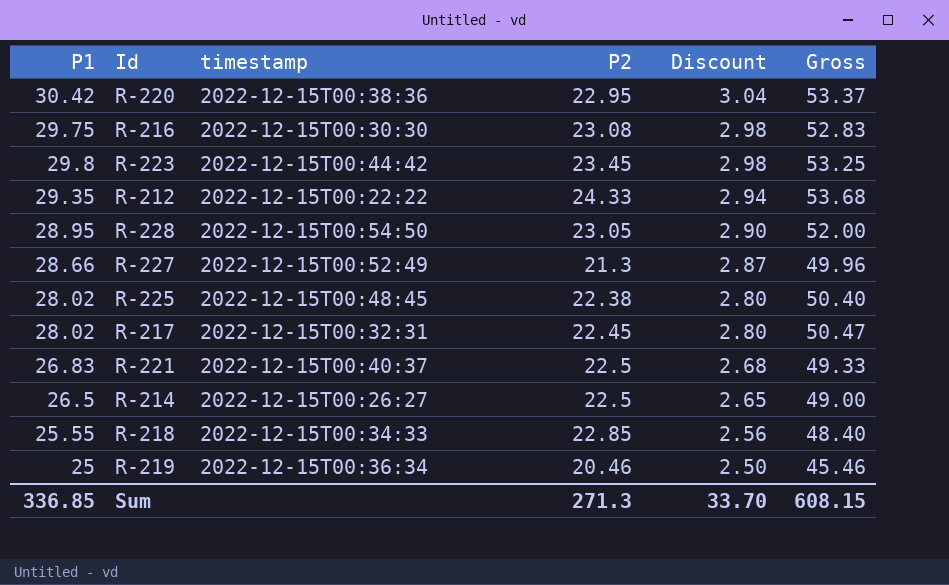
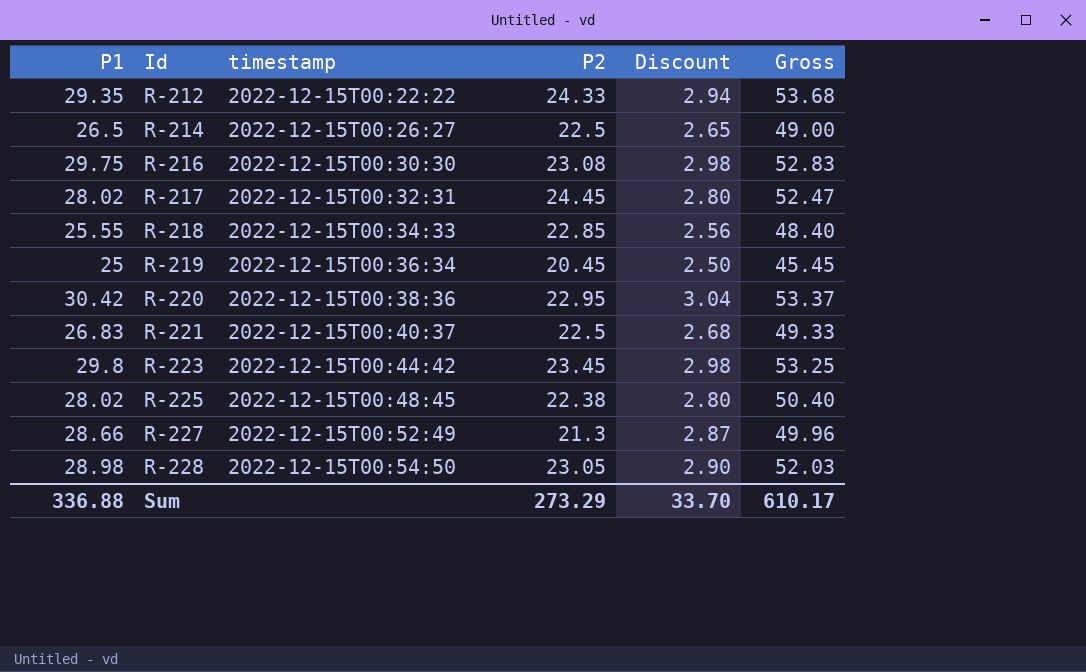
row order: Discount descending -> Id ascending
R-217 | P2: 22.45 -> 24.45
R-217 | Gross: 50.47 -> 52.47
R-219 | P2: 20.46 -> 20.45
R-219 | Gross: 45.46 -> 45.45
R-228 | P1: 28.95 -> 28.98
R-228 | Gross: 52.00 -> 52.03
Sum | P1: 336.85 -> 336.88
Sum | P2: 271.3 -> 273.29
Sum | Gross: 608.15 -> 610.17

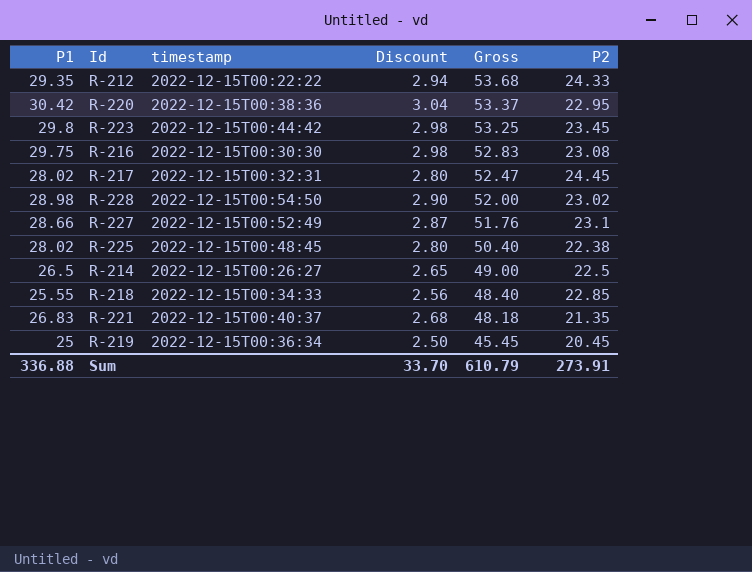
row order: Id ascending -> Gross descending
column P2 | position: 4 -> 6
R-228 | Gross: 52.03 -> 52.00
R-228 | P2: 23.05 -> 23.02
R-227 | Gross: 49.96 -> 51.76
R-227 | P2: 21.3 -> 23.1
R-221 | Gross: 49.33 -> 48.18
R-221 | P2: 22.5 -> 21.35
Sum | Gross: 610.17 -> 610.79
Sum | P2: 273.29 -> 273.91

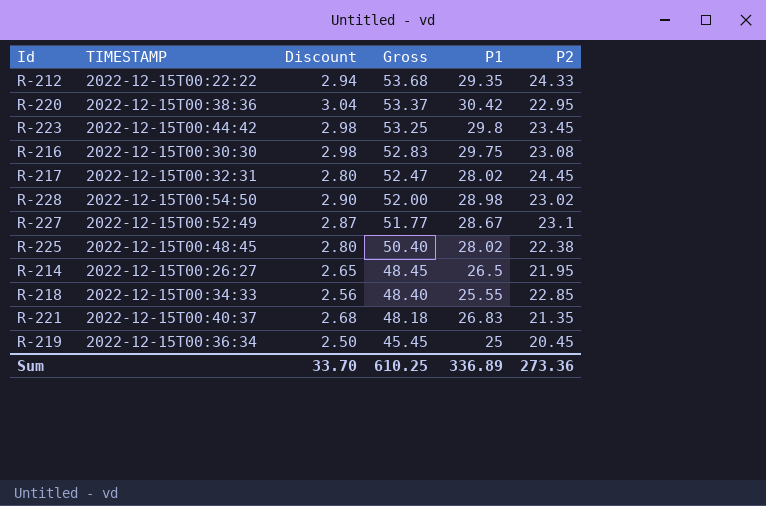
column name: timestamp -> TIMESTAMP
column P1 | position: 1 -> 5
R-227 | Gross: 51.76 -> 51.77
R-227 | P1: 28.66 -> 28.67
R-214 | Gross: 49.00 -> 48.45
R-214 | P2: 22.5 -> 21.95
Sum | Gross: 610.79 -> 610.25
Sum | P1: 336.88 -> 336.89
Sum | P2: 273.91 -> 273.36

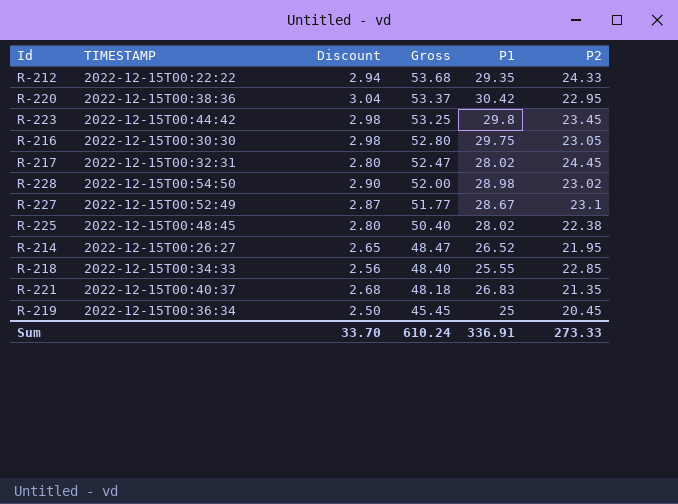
R-216 | Gross: 52.83 -> 52.80
R-216 | P2: 23.08 -> 23.05
R-214 | Gross: 48.45 -> 48.47
R-214 | P1: 26.5 -> 26.52
Sum | Gross: 610.25 -> 610.24
Sum | P1: 336.89 -> 336.91
Sum | P2: 273.36 -> 273.33

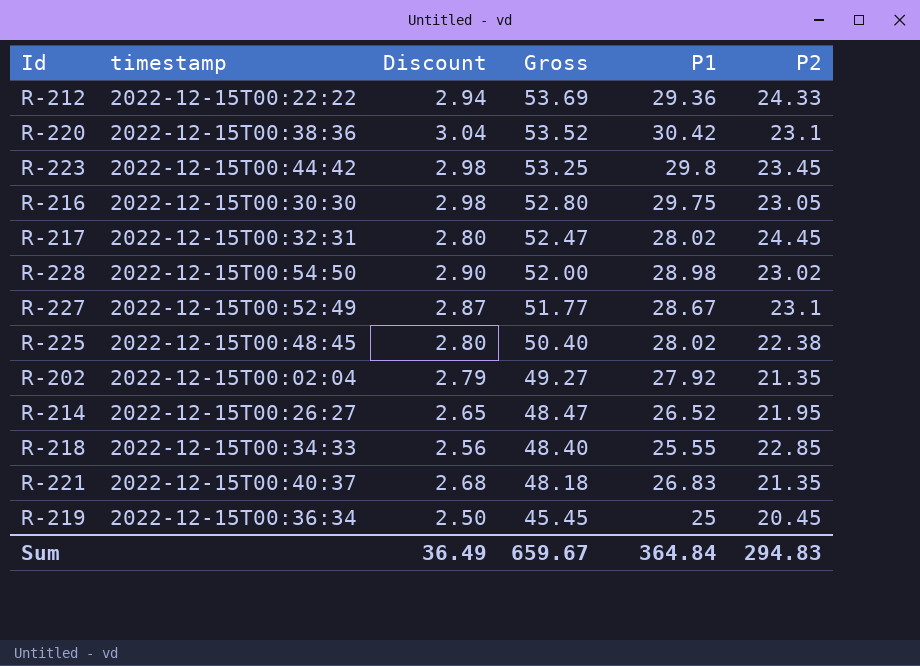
column name: TIMESTAMP -> timestamp
R-212 | Gross: 53.68 -> 53.69
R-212 | P1: 29.35 -> 29.36
R-220 | Gross: 53.37 -> 53.52
R-220 | P2: 22.95 -> 23.1
row R-202: none -> 2022-12-15T00:02:04 | 2.79 | 49.27 | 27.92 | 21.35
Sum | Discount: 33.70 -> 36.49
Sum | Gross: 610.24 -> 659.67
Sum | P1: 336.91 -> 364.84
Sum | P2: 273.33 -> 294.83

